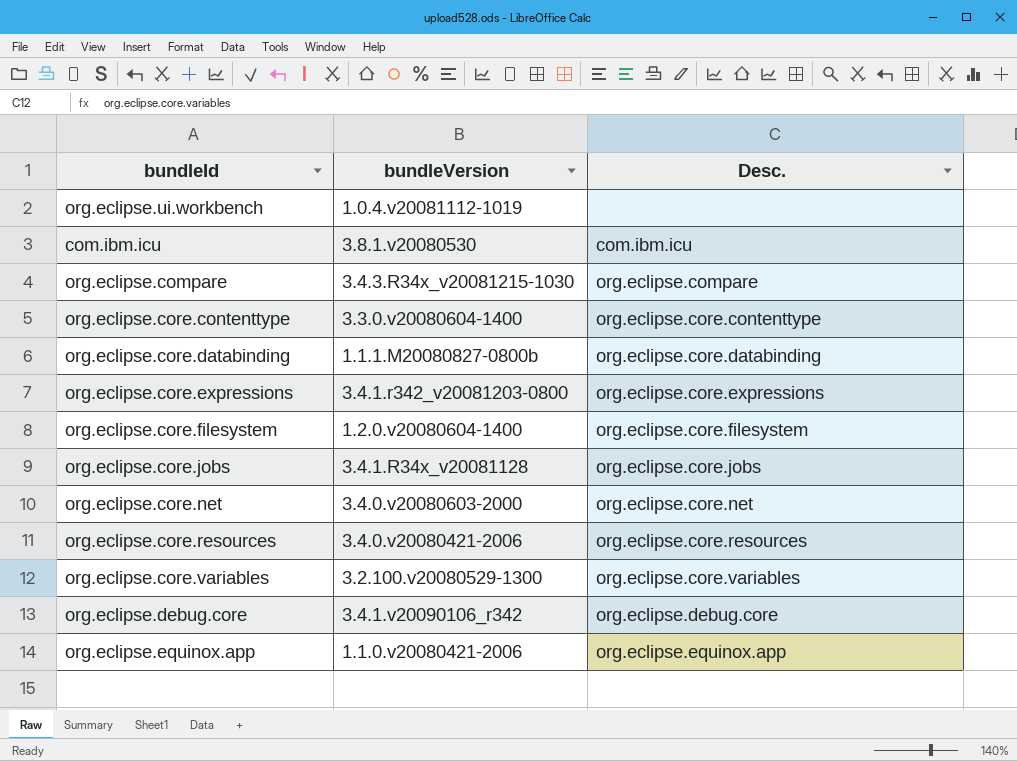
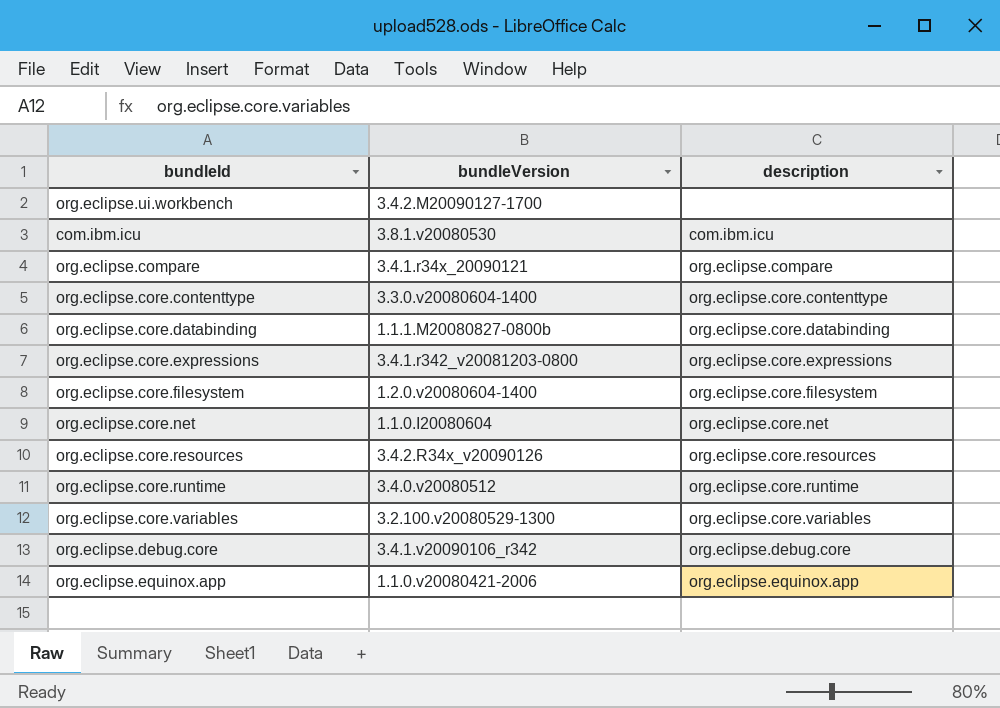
column name: Desc. -> description
row org.eclipse.core.jobs: 3.4.1.R34x_v20081128 | org.eclipse.core.jobs -> none
org.eclipse.ui.workbench | bundleVersion: 1.0.4.v20081112-1019 -> 3.4.2.M20090127-1700
org.eclipse.compare | bundleVersion: 3.4.3.R34x_v20081215-1030 -> 3.4.1.r34x_20090121
org.eclipse.core.net | bundleVersion: 3.4.0.v20080603-2000 -> 1.1.0.I20080604
org.eclipse.core.resources | bundleVersion: 3.4.0.v20080421-2006 -> 3.4.2.R34x_v20090126
row org.eclipse.core.runtime: none -> 3.4.0.v20080512 | org.eclipse.core.runtime

